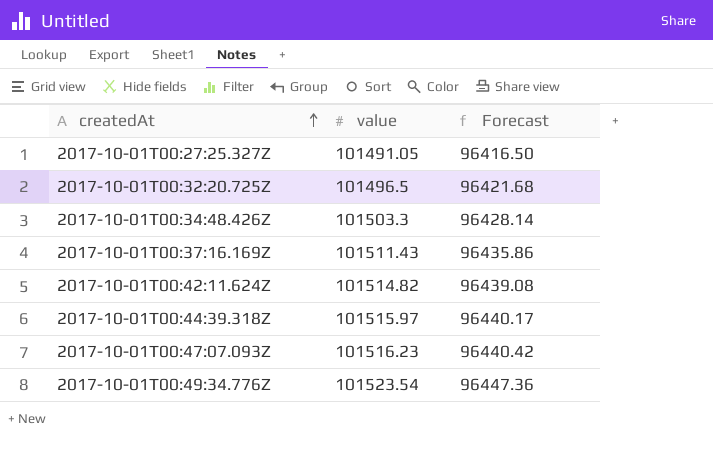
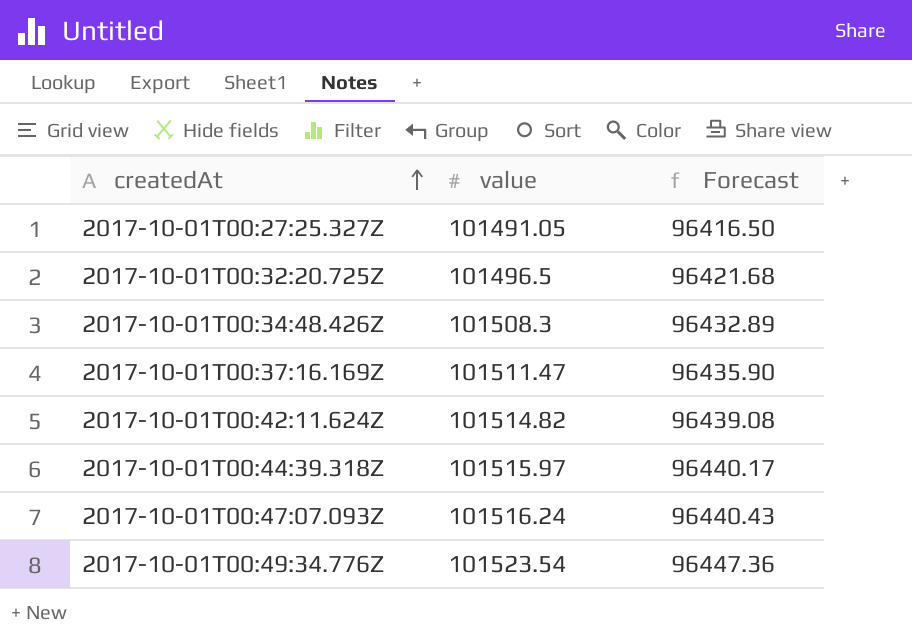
2017-10-01T00:34:48.426Z | value: 101503.3 -> 101508.3
2017-10-01T00:34:48.426Z | Forecast: 96428.14 -> 96432.89
2017-10-01T00:37:16.169Z | value: 101511.43 -> 101511.47
2017-10-01T00:37:16.169Z | Forecast: 96435.86 -> 96435.90
2017-10-01T00:47:07.093Z | value: 101516.23 -> 101516.24
2017-10-01T00:47:07.093Z | Forecast: 96440.42 -> 96440.43

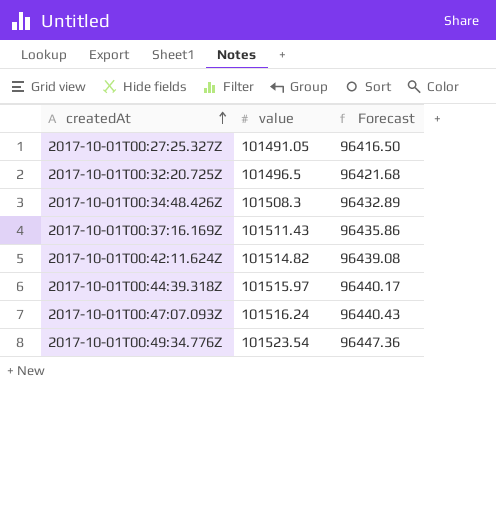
2017-10-01T00:37:16.169Z | value: 101511.47 -> 101511.43
2017-10-01T00:37:16.169Z | Forecast: 96435.90 -> 96435.86

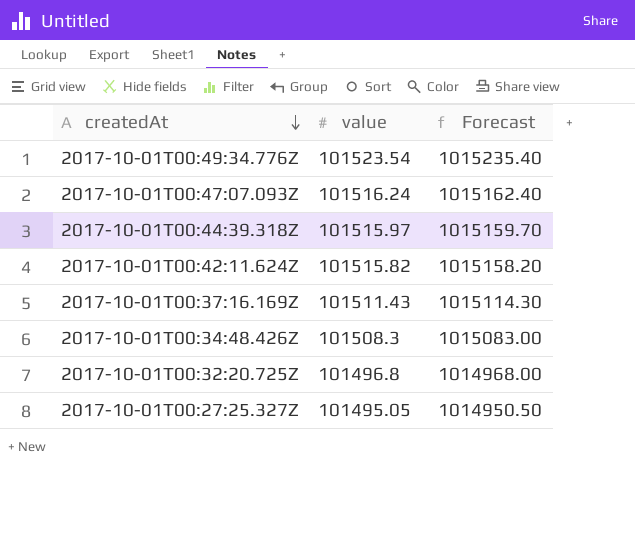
row order: createdAt ascending -> createdAt descending
column Forecast | formula: [value] * 0.95 -> [value] * 10
2017-10-01T00:42:11.624Z | value: 101514.82 -> 101515.82
2017-10-01T00:32:20.725Z | value: 101496.5 -> 101496.8
2017-10-01T00:27:25.327Z | value: 101491.05 -> 101495.05

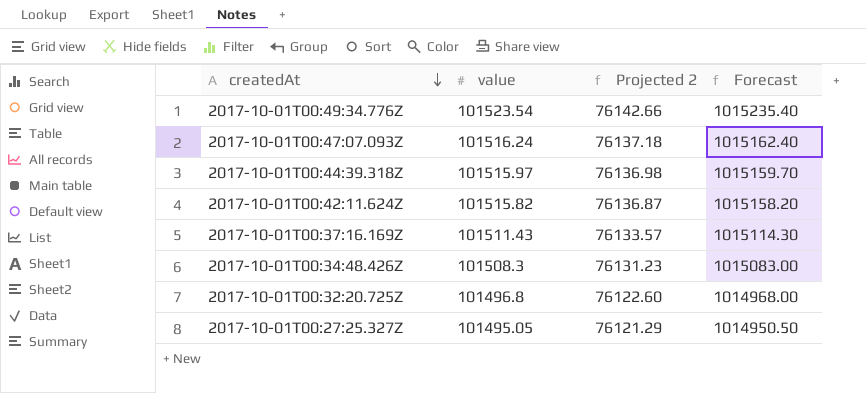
column Projected 2 | formula: none -> [value] * 0.75

